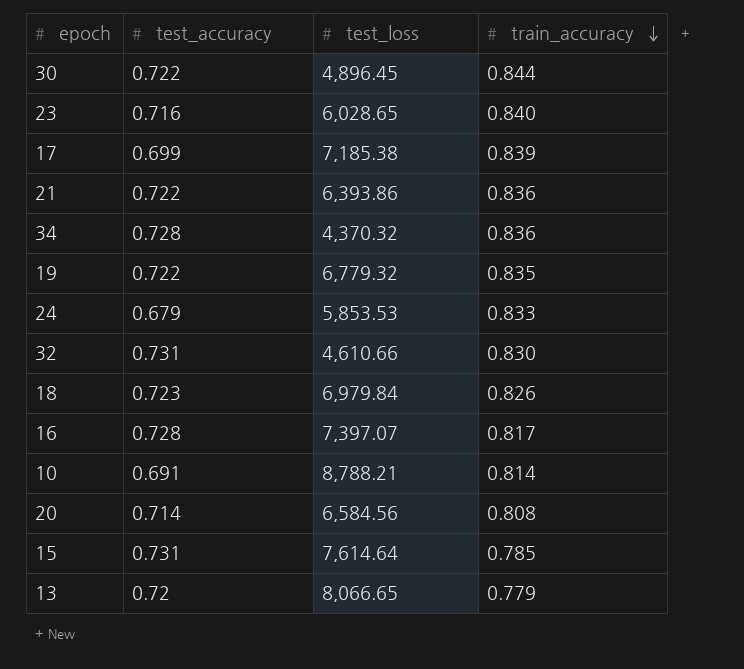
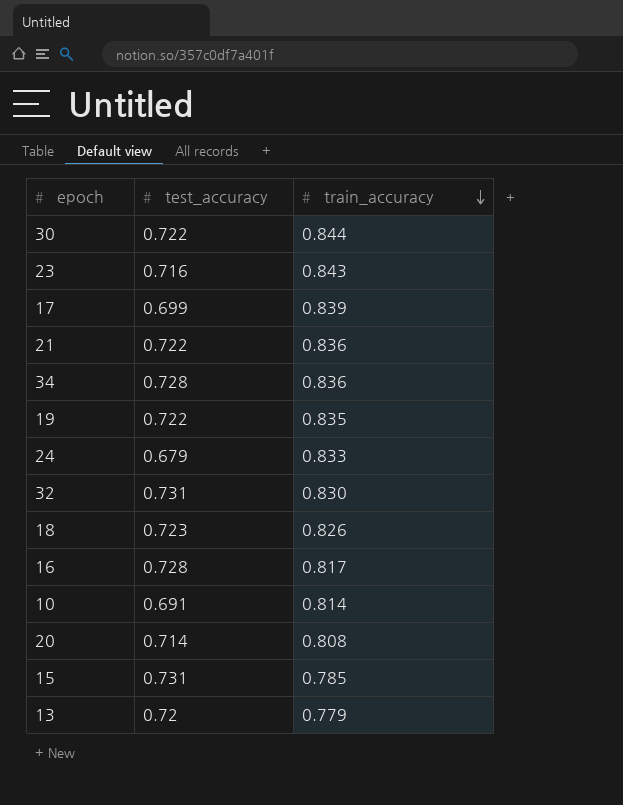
column test_loss | position: 3 -> none
23 | train_accuracy: 0.840 -> 0.843

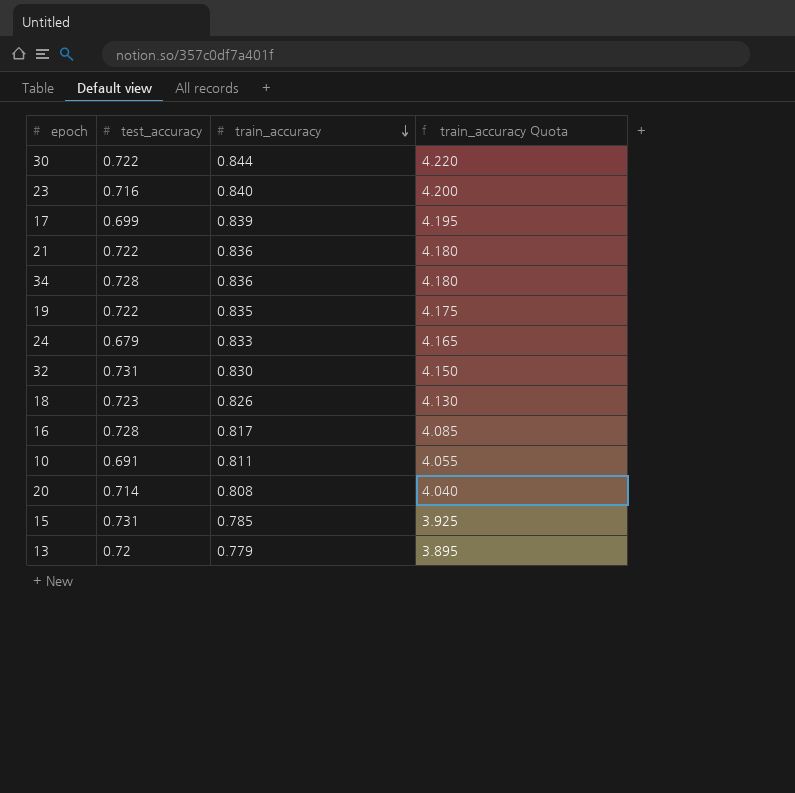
column train_accuracy Quota | formula: none -> [train_accuracy] * 5
23 | train_accuracy: 0.843 -> 0.840
10 | train_accuracy: 0.814 -> 0.811

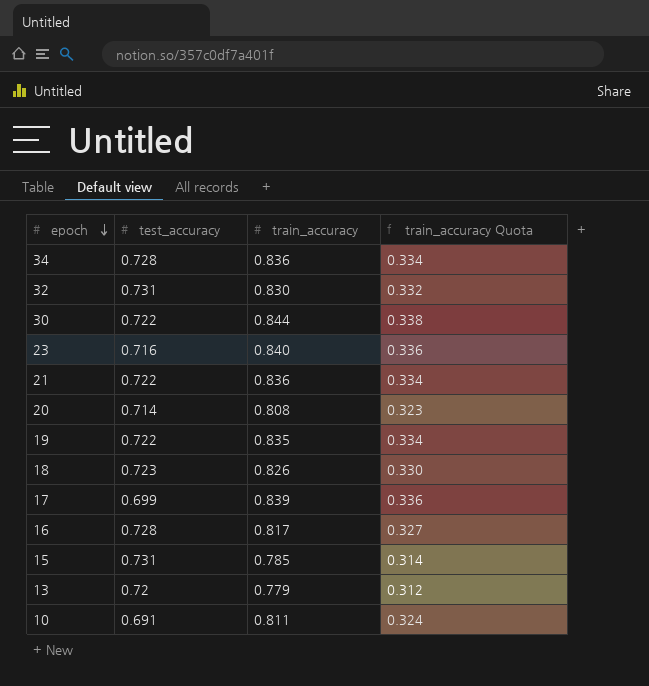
row order: train_accuracy descending -> epoch descending
column train_accuracy Quota | formula: [train_accuracy] * 5 -> [train_accuracy] * 0.4
row 24: 0.679 | 0.833 | 4.165 -> none

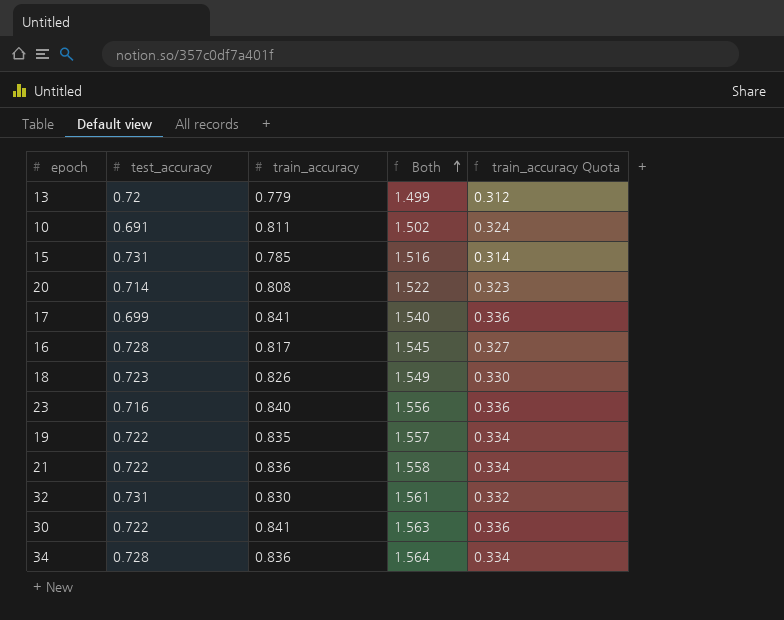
row order: epoch descending -> Both ascending
column Both | formula: none -> [test_accuracy] + [train_accuracy]
17 | train_accuracy: 0.839 -> 0.841
30 | train_accuracy: 0.844 -> 0.841
30 | train_accuracy Quota: 0.338 -> 0.336

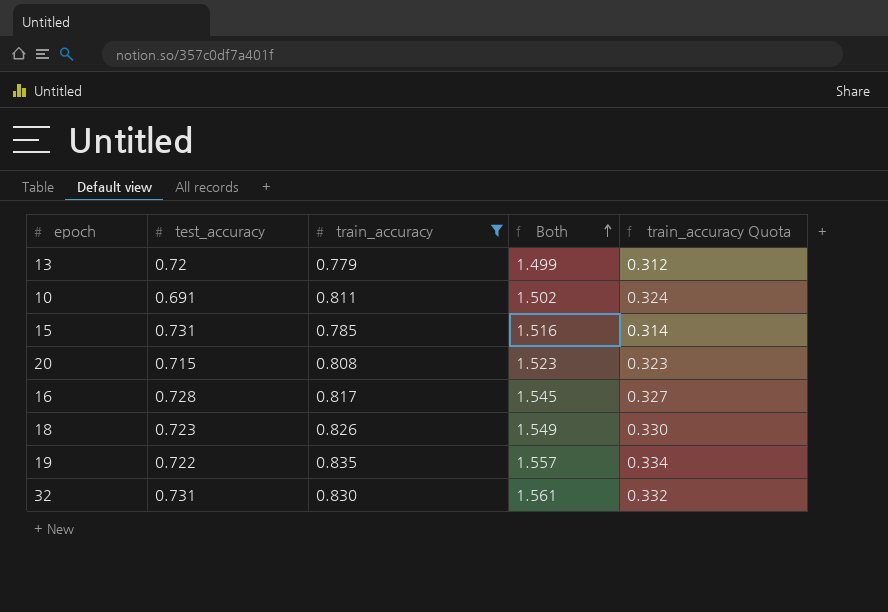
filter: none -> train_accuracy <= 0.835
20 | test_accuracy: 0.714 -> 0.715
20 | Both: 1.522 -> 1.523

